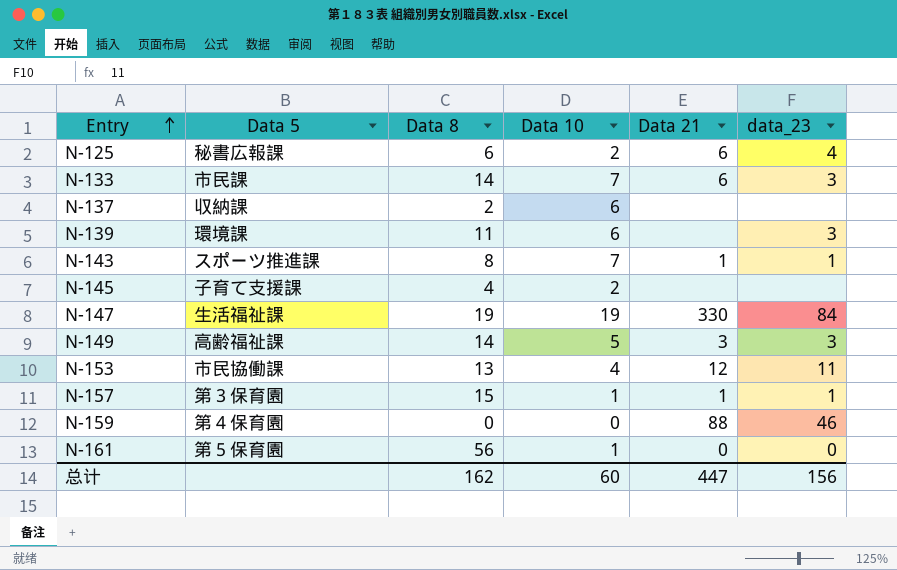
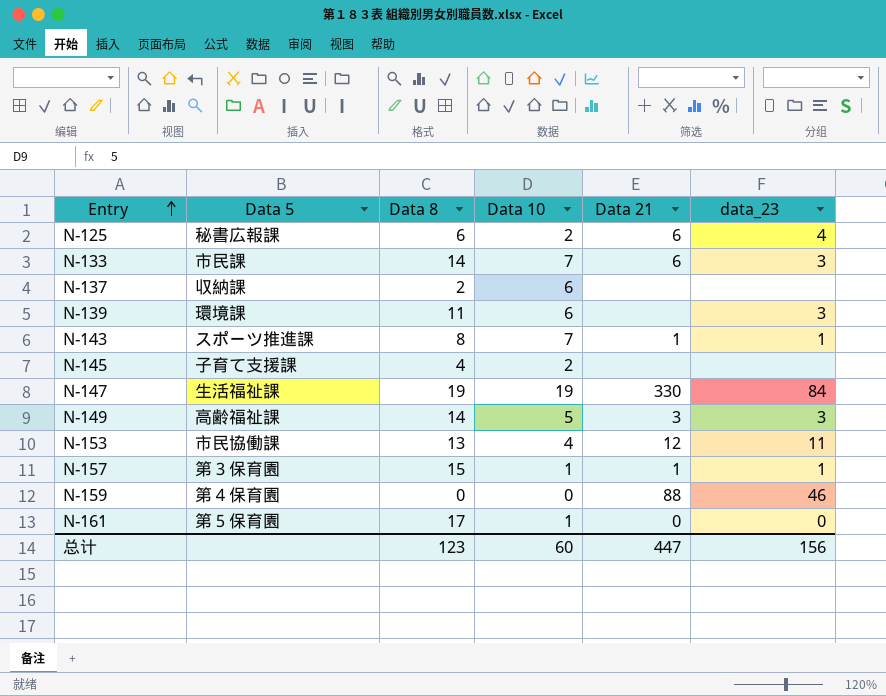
N-161 | Data 8: 56 -> 17
总计 | Data 8: 162 -> 123

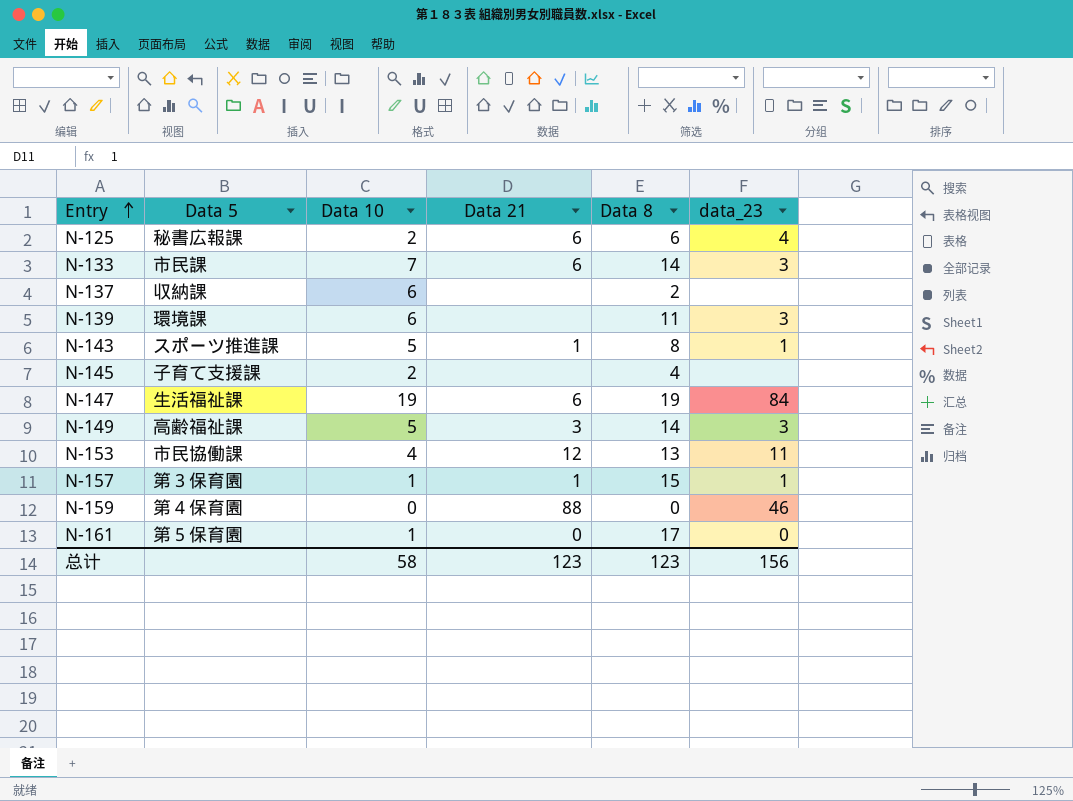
column Data 8 | position: 3 -> 5
N-143 | Data 10: 7 -> 5
N-147 | Data 21: 330 -> 6
总计 | Data 10: 60 -> 58
总计 | Data 21: 447 -> 123

